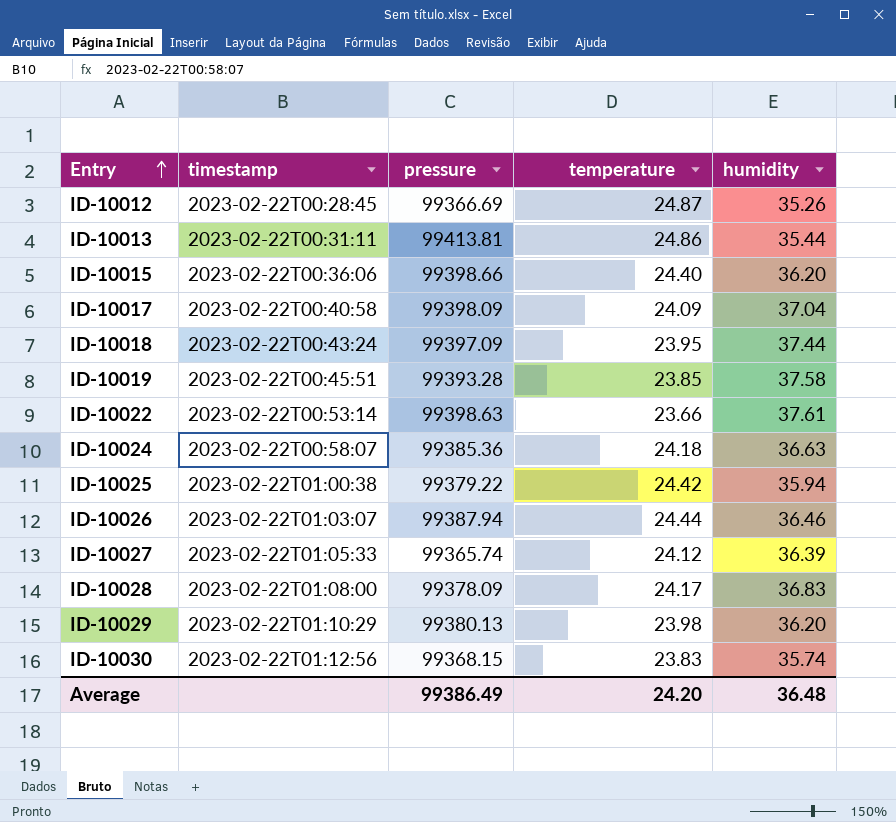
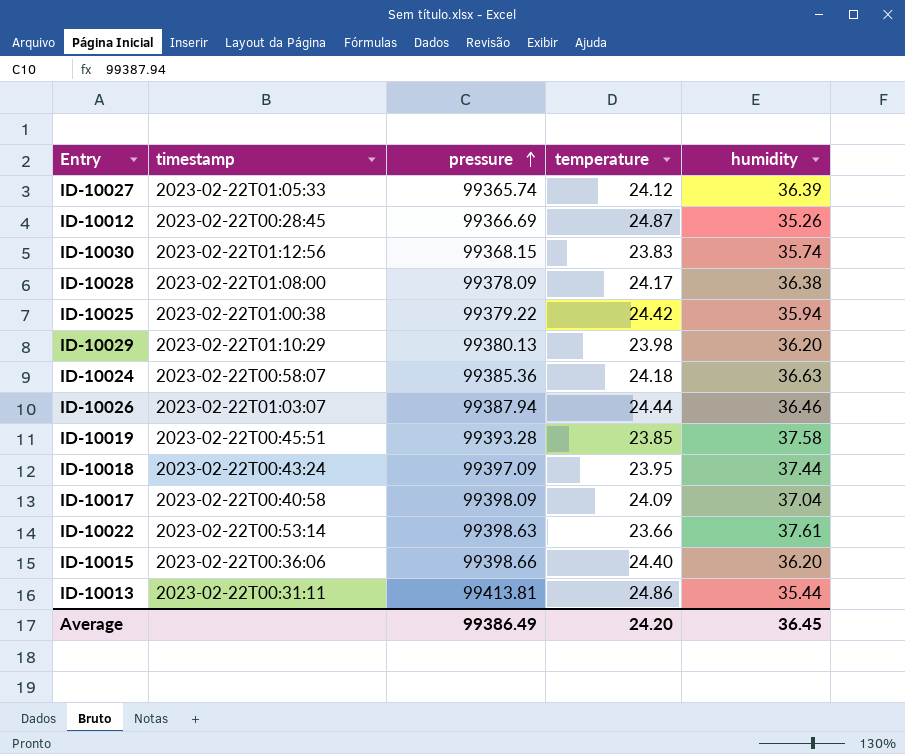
row order: Entry ascending -> pressure ascending
ID-10028 | humidity: 36.83 -> 36.38
Average | humidity: 36.48 -> 36.45

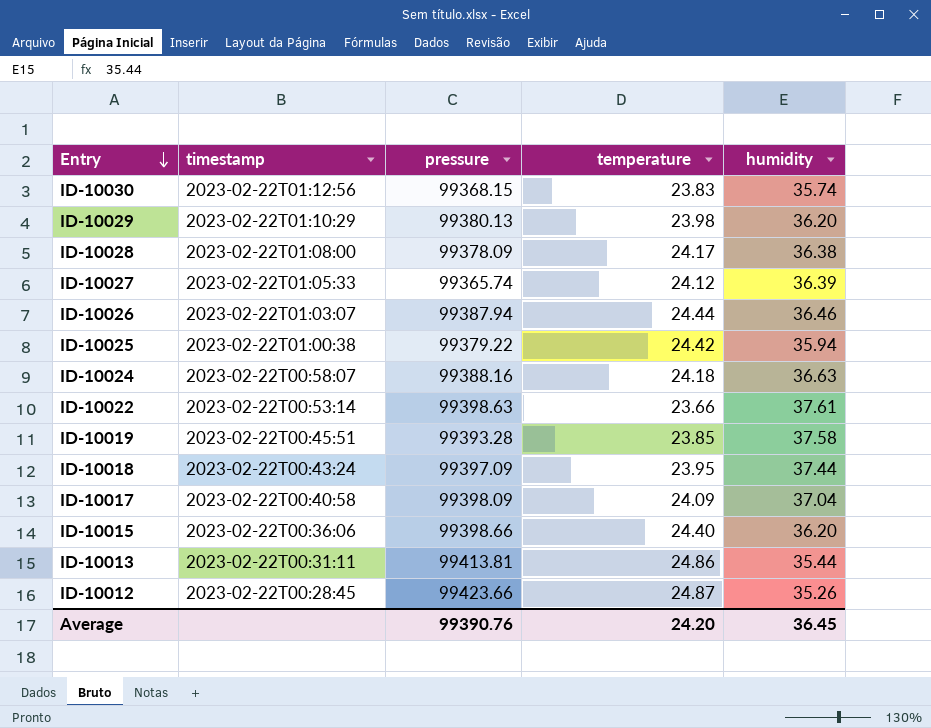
row order: pressure ascending -> Entry descending
ID-10024 | pressure: 99385.36 -> 99388.16
ID-10012 | pressure: 99366.69 -> 99423.66
Average | pressure: 99386.49 -> 99390.76

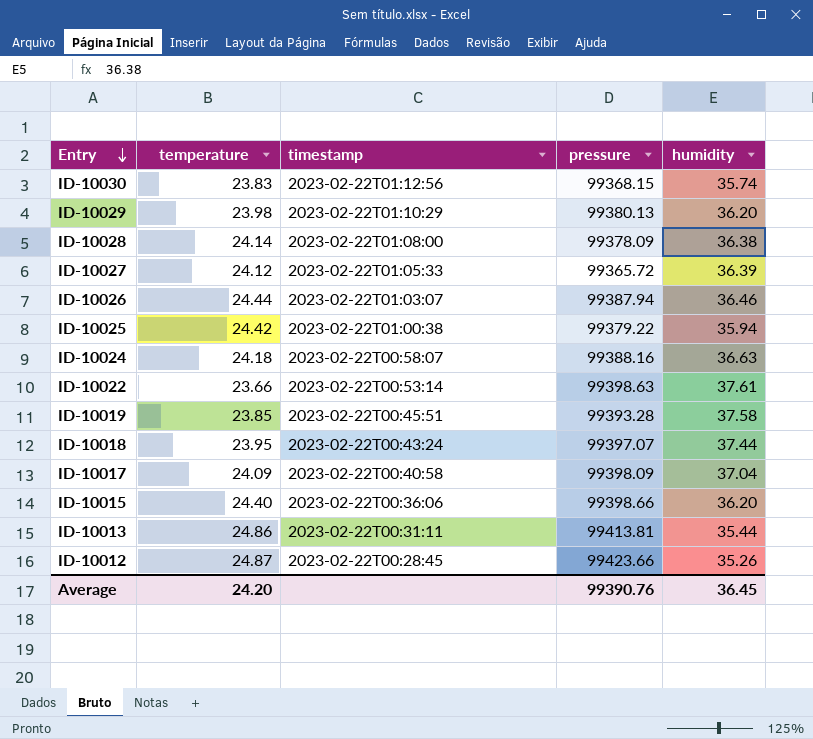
column temperature | position: 4 -> 2
ID-10028 | temperature: 24.17 -> 24.14
ID-10027 | pressure: 99365.74 -> 99365.72
ID-10018 | pressure: 99397.09 -> 99397.07

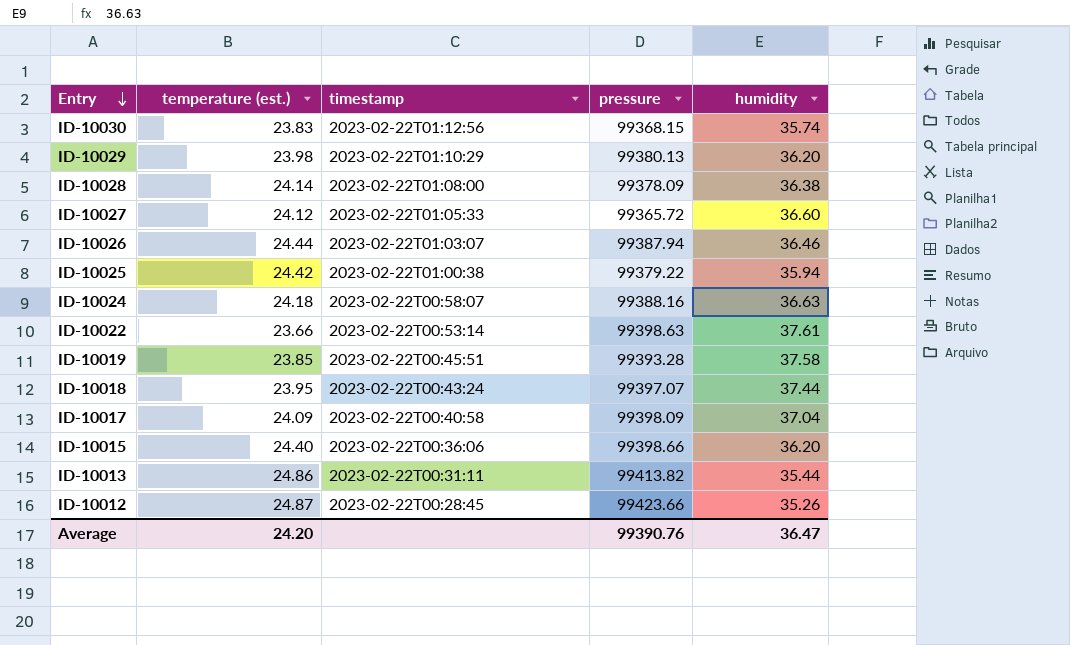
column name: temperature -> temperature (est.)
ID-10027 | humidity: 36.39 -> 36.60
ID-10013 | pressure: 99413.81 -> 99413.82
Average | humidity: 36.45 -> 36.47

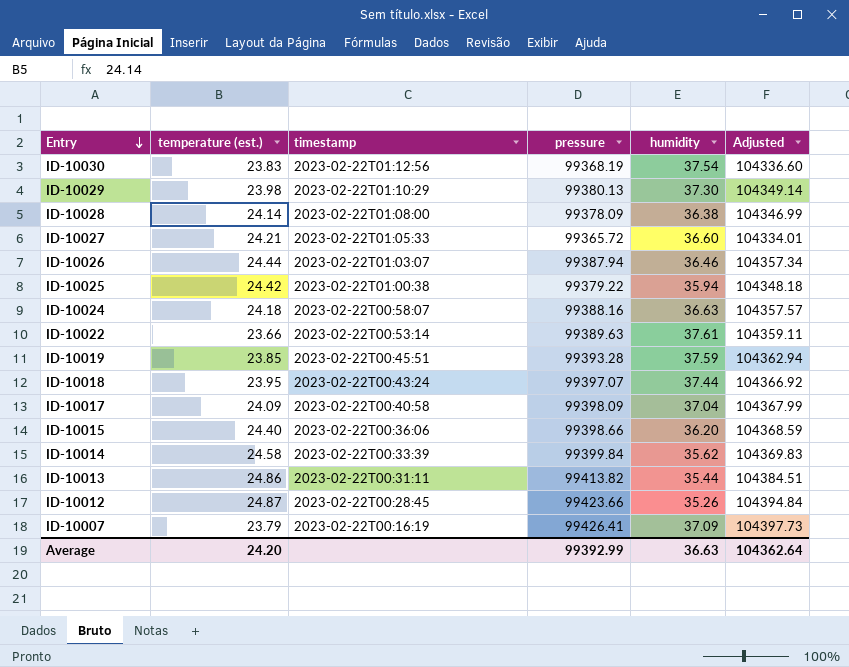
column Adjusted | formula: none -> [pressure] * 1.05
ID-10030 | pressure: 99368.15 -> 99368.19
ID-10030 | humidity: 35.74 -> 37.54
ID-10029 | humidity: 36.20 -> 37.30
ID-10027 | temperature (est.): 24.12 -> 24.21
ID-10022 | pressure: 99398.63 -> 99389.63
ID-10019 | humidity: 37.58 -> 37.59
row ID-10014: none -> 24.58 | 2023-02-22T00:33:39 | 99399.84 | 35.62 | 104369.83
row ID-10007: none -> 23.79 | 2023-02-22T00:16:19 | 99426.41 | 37.09 | 104397.73
Average | pressure: 99390.76 -> 99392.99
Average | humidity: 36.47 -> 36.63

